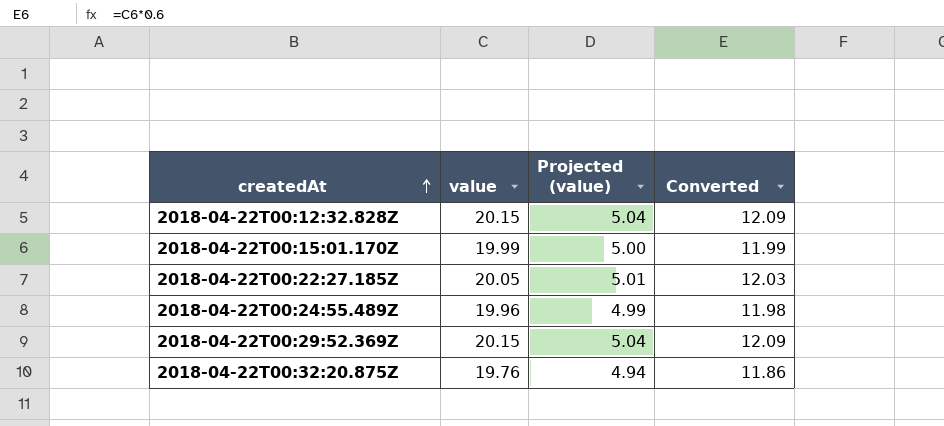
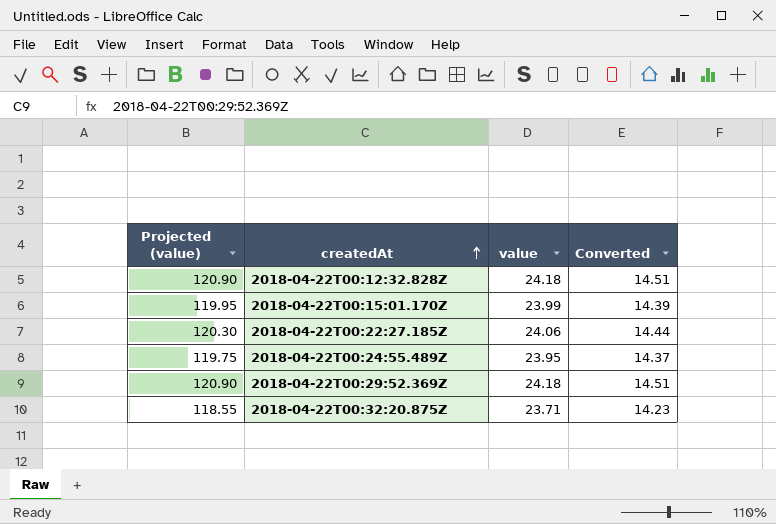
column Projected (value) | formula: [value] * 0.25 -> [value] * 5
column Projected (value) | position: 3 -> 1
2018-04-22T00:12:32.828Z | value: 20.15 -> 24.18
2018-04-22T00:12:32.828Z | Converted: 12.09 -> 14.51
2018-04-22T00:15:01.170Z | value: 19.99 -> 23.99
2018-04-22T00:15:01.170Z | Converted: 11.99 -> 14.39
2018-04-22T00:22:27.185Z | value: 20.05 -> 24.06
2018-04-22T00:22:27.185Z | Converted: 12.03 -> 14.44
2018-04-22T00:24:55.489Z | value: 19.96 -> 23.95
2018-04-22T00:24:55.489Z | Converted: 11.98 -> 14.37
2018-04-22T00:29:52.369Z | value: 20.15 -> 24.18
2018-04-22T00:29:52.369Z | Converted: 12.09 -> 14.51
2018-04-22T00:32:20.875Z | value: 19.76 -> 23.71
2018-04-22T00:32:20.875Z | Converted: 11.86 -> 14.23

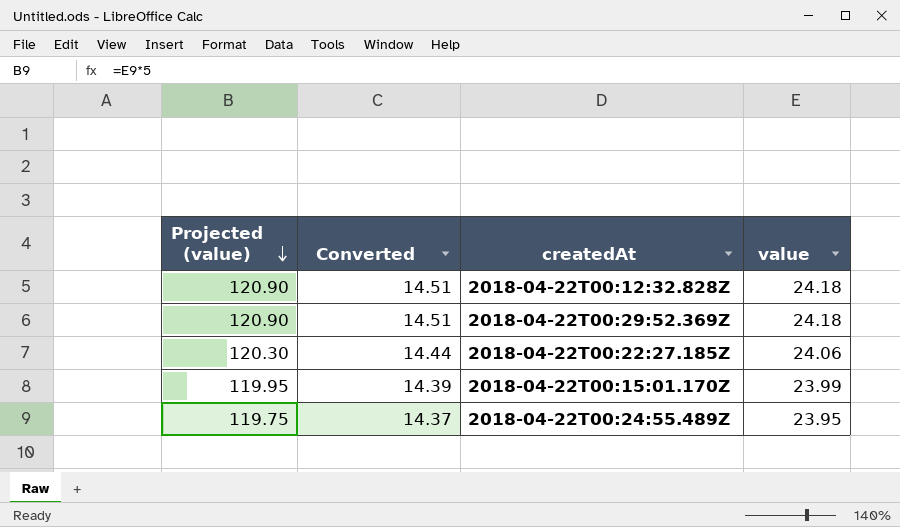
row order: createdAt ascending -> Projected (value) descending
column Converted | position: 4 -> 2
row 2018-04-22T00:32:20.875Z: 118.55 | 23.71 | 14.23 -> none

